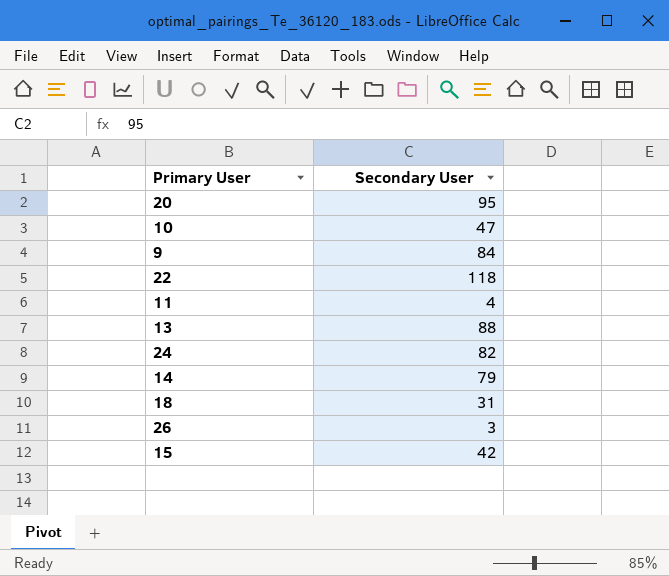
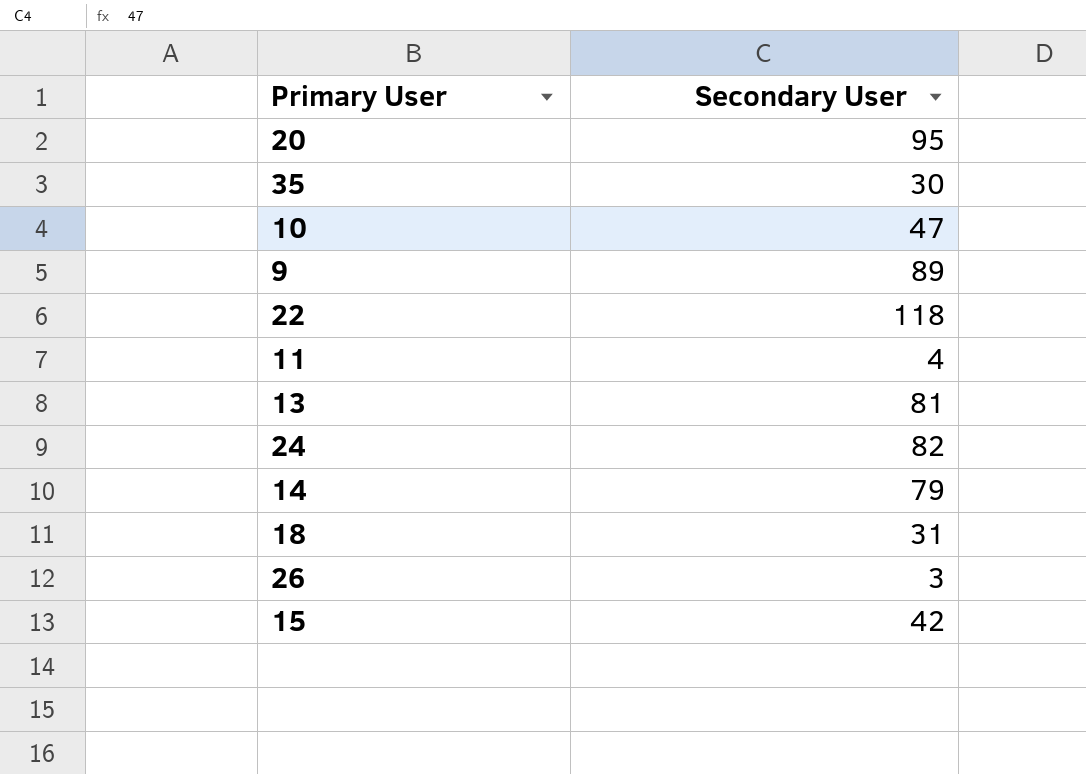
row 35: none -> 30
9 | Secondary User: 84 -> 89
13 | Secondary User: 88 -> 81

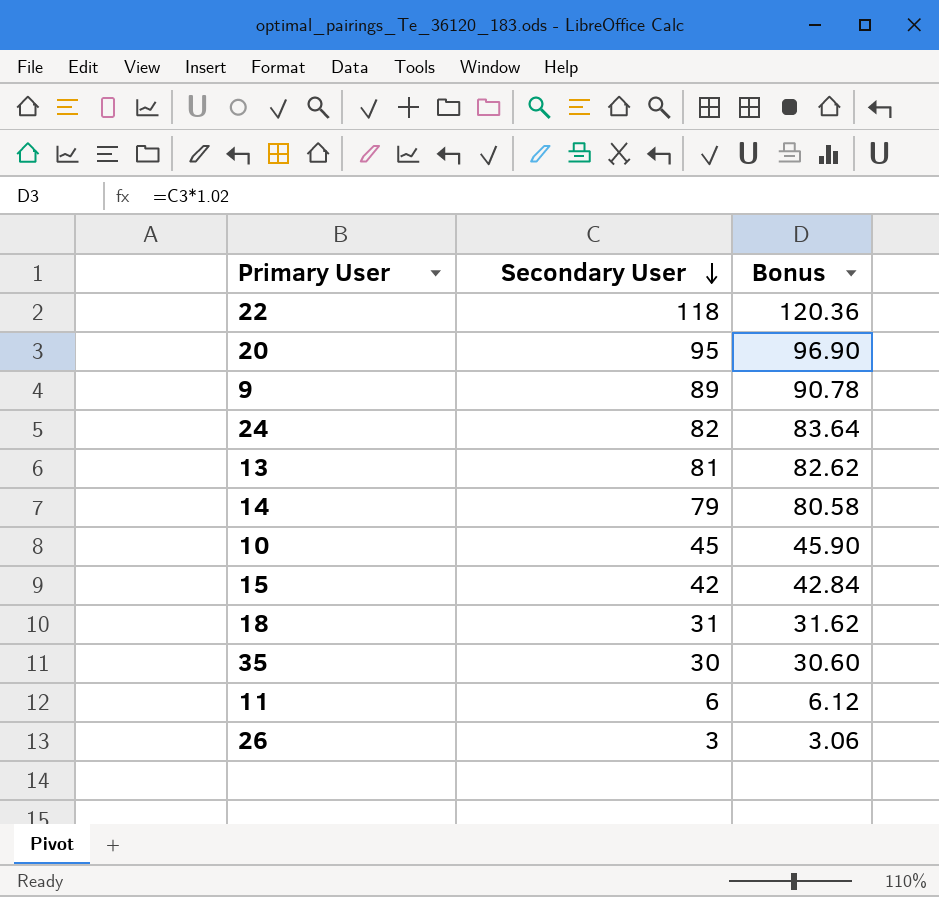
row order: none -> Secondary User descending
column Bonus | formula: none -> [Secondary User] * 1.02
10 | Secondary User: 47 -> 45
11 | Secondary User: 4 -> 6

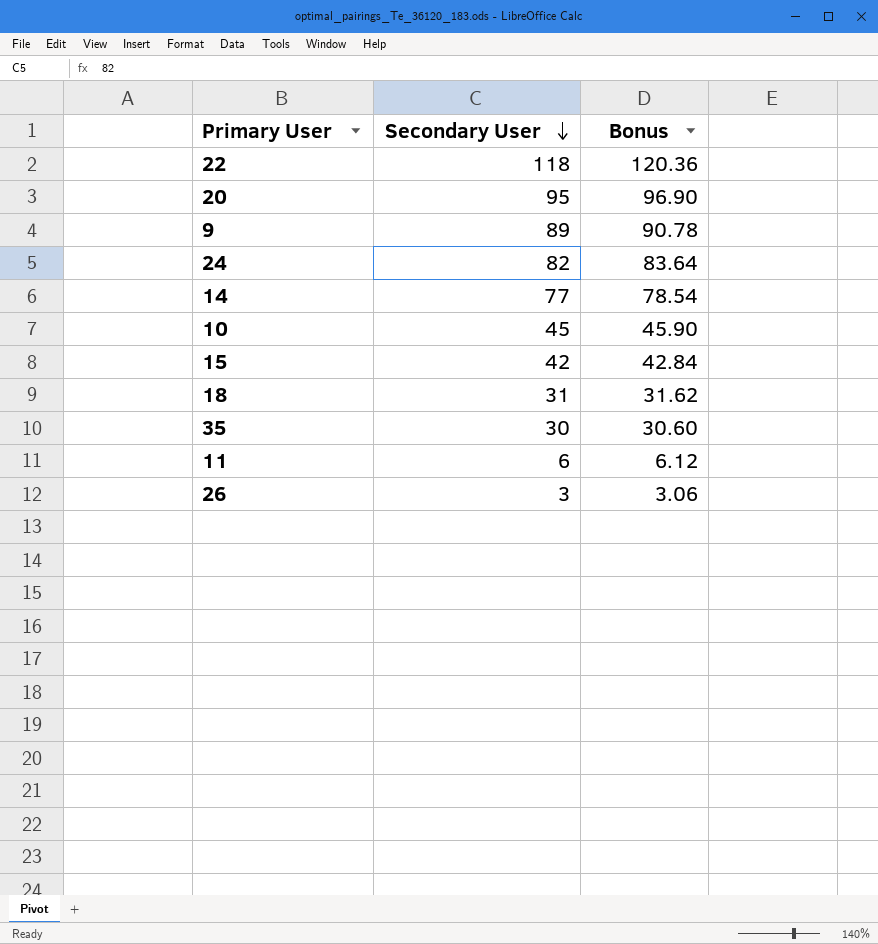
row 13: 81 | 82.62 -> none
14 | Secondary User: 79 -> 77
14 | Bonus: 80.58 -> 78.54

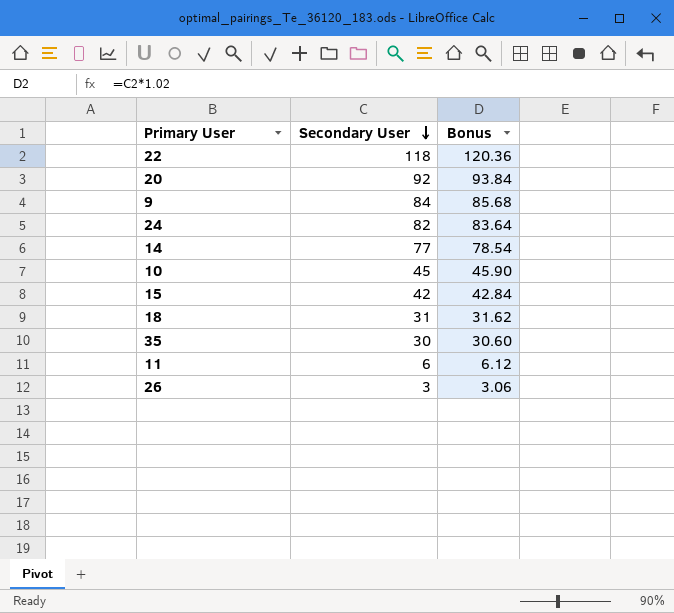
20 | Secondary User: 95 -> 92
20 | Bonus: 96.90 -> 93.84
9 | Secondary User: 89 -> 84
9 | Bonus: 90.78 -> 85.68

